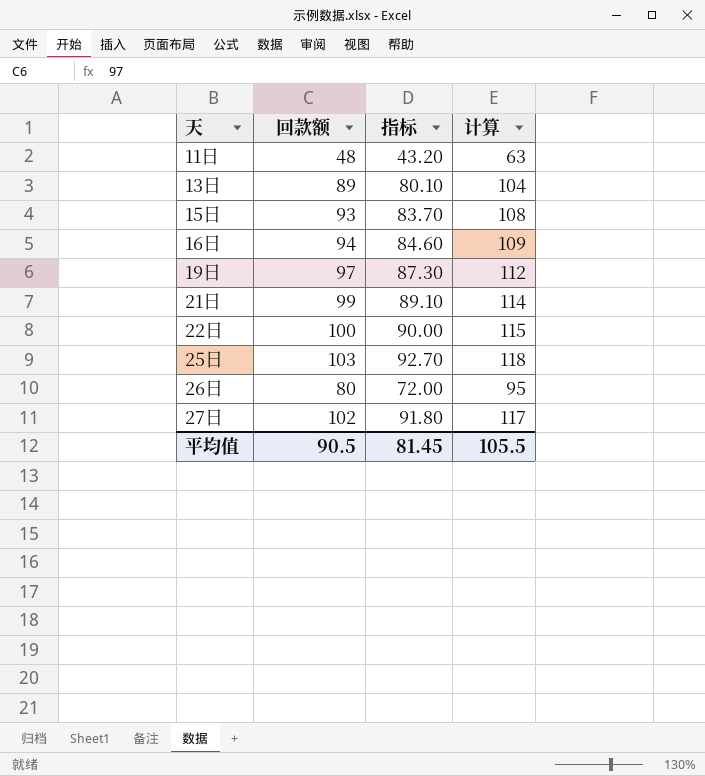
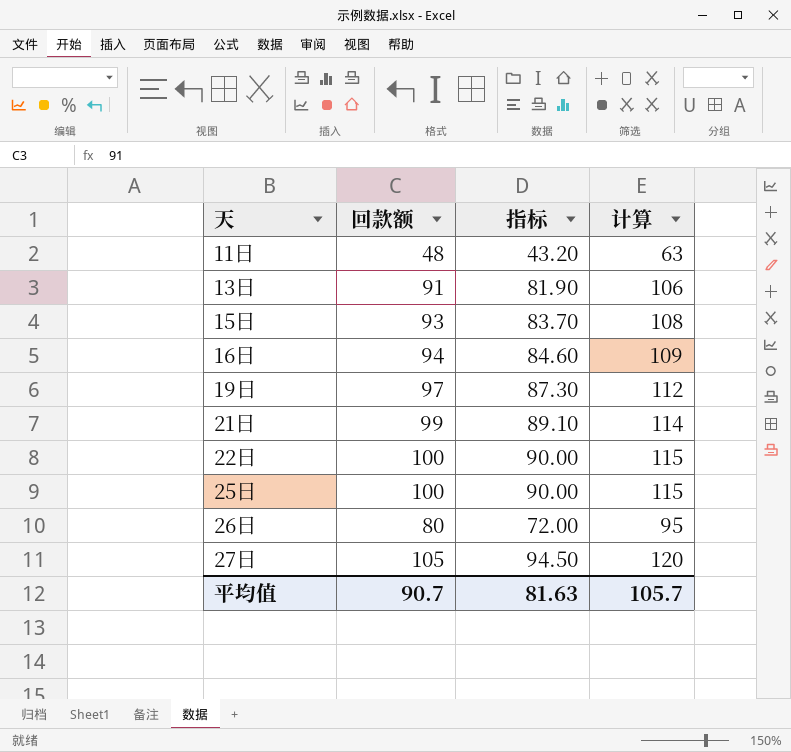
13日 | 回款额: 89 -> 91
13日 | 指标: 80.10 -> 81.90
13日 | 计算: 104 -> 106
25日 | 回款额: 103 -> 100
25日 | 指标: 92.70 -> 90.00
25日 | 计算: 118 -> 115
27日 | 回款额: 102 -> 105
27日 | 指标: 91.80 -> 94.50
27日 | 计算: 117 -> 120
平均值 | 回款额: 90.5 -> 90.7
平均值 | 指标: 81.45 -> 81.63
平均值 | 计算: 105.5 -> 105.7

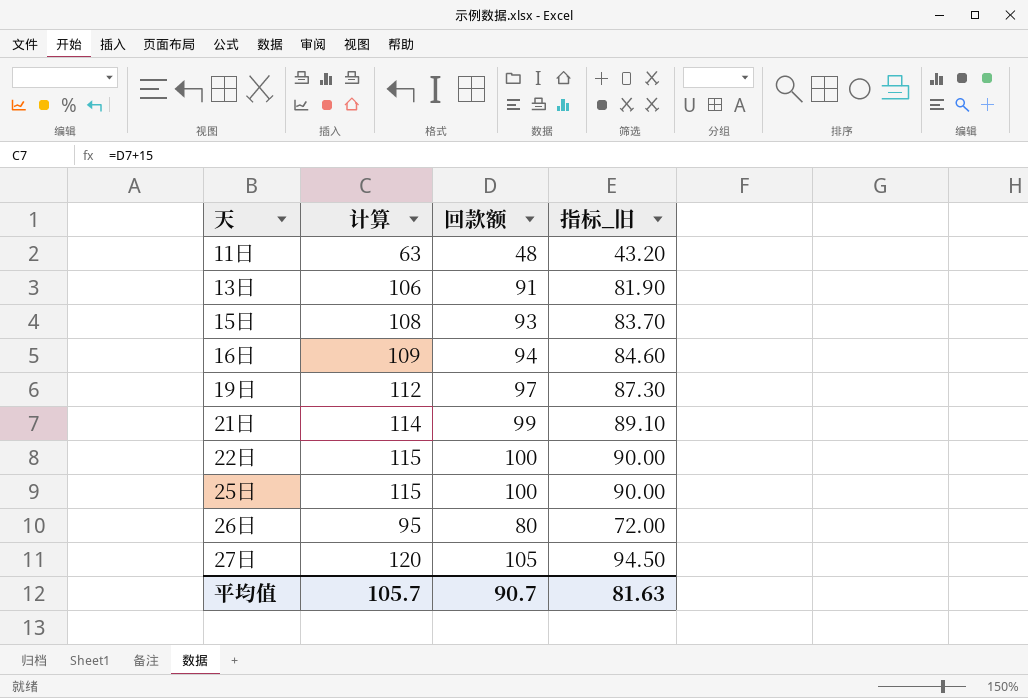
column 计算 | position: 4 -> 2
column name: 指标 -> 指标_旧

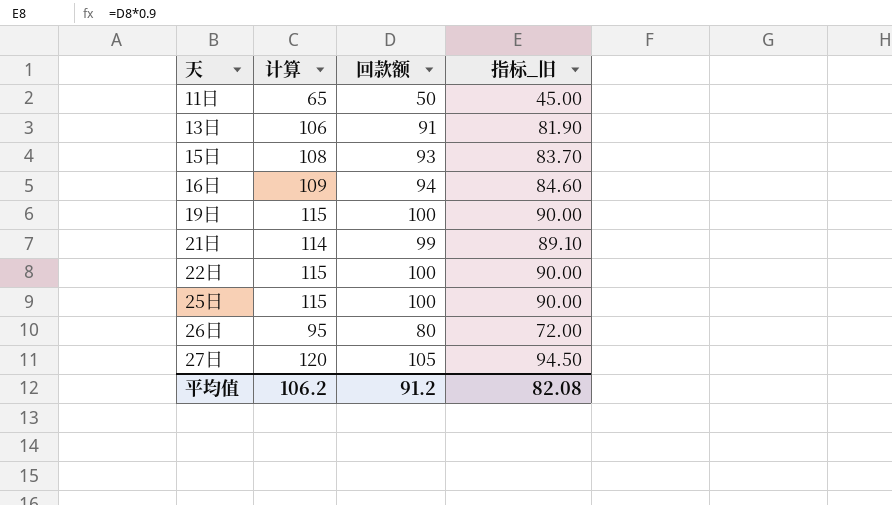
11日 | 计算: 63 -> 65
11日 | 回款额: 48 -> 50
11日 | 指标_旧: 43.20 -> 45.00
19日 | 计算: 112 -> 115
19日 | 回款额: 97 -> 100
19日 | 指标_旧: 87.30 -> 90.00
平均值 | 计算: 105.7 -> 106.2
平均值 | 回款额: 90.7 -> 91.2
平均值 | 指标_旧: 81.63 -> 82.08

